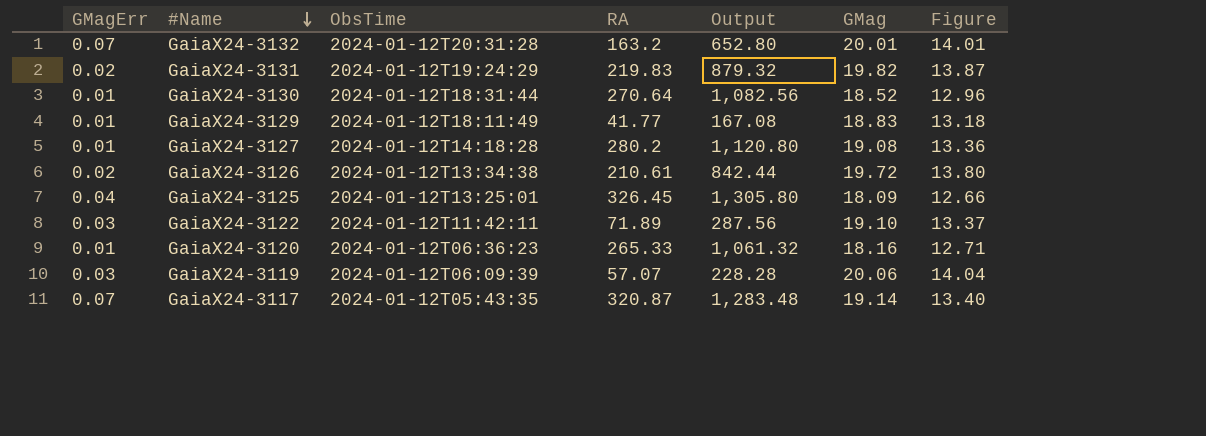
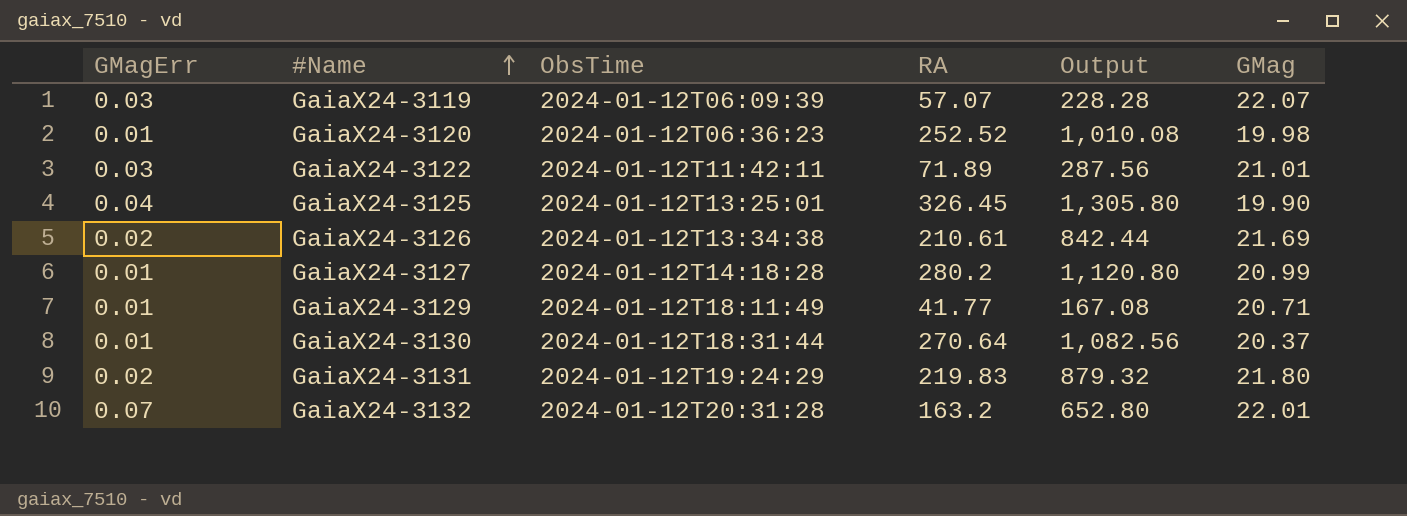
row order: #Name descending -> #Name ascending
column Figure | formula: [GMag] * 0.7 -> none
row GaiaX24-3117: 0.07 | 2024-01-12T05:43:35 | 320.87 | 1,283.48 | 19.14 | 13.40 -> none
GaiaX24-3119 | GMag: 20.06 -> 22.07
GaiaX24-3120 | RA: 265.33 -> 252.52
GaiaX24-3120 | Output: 1,061.32 -> 1,010.08
GaiaX24-3120 | GMag: 18.16 -> 19.98
GaiaX24-3122 | GMag: 19.10 -> 21.01
GaiaX24-3125 | GMag: 18.09 -> 19.90
GaiaX24-3126 | GMag: 19.72 -> 21.69
GaiaX24-3127 | GMag: 19.08 -> 20.99
GaiaX24-3129 | GMag: 18.83 -> 20.71
GaiaX24-3130 | GMag: 18.52 -> 20.37
GaiaX24-3131 | GMag: 19.82 -> 21.80
GaiaX24-3132 | GMag: 20.01 -> 22.01

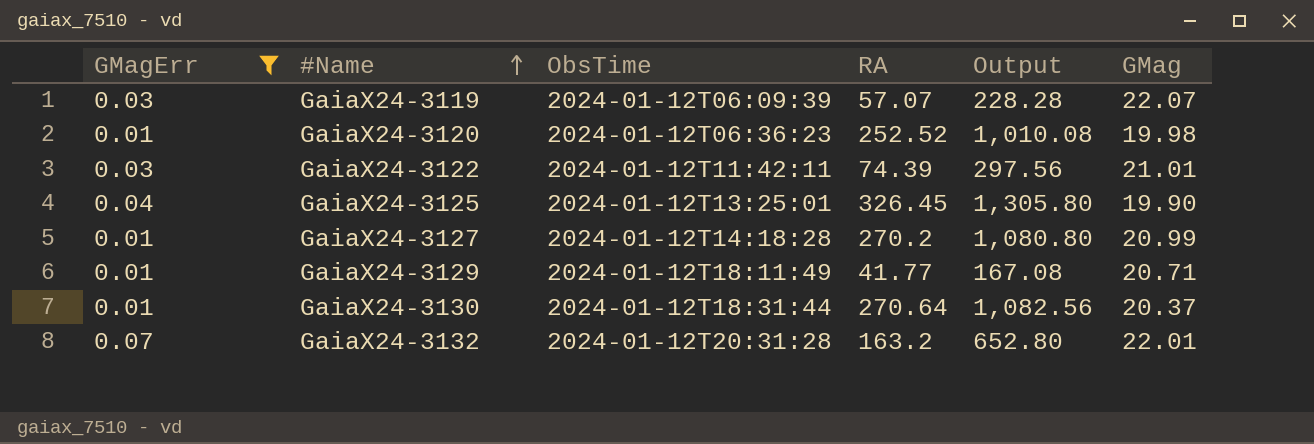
filter: none -> GMagErr != 0.02
GaiaX24-3122 | RA: 71.89 -> 74.39
GaiaX24-3122 | Output: 287.56 -> 297.56
GaiaX24-3127 | RA: 280.2 -> 270.2
GaiaX24-3127 | Output: 1,120.80 -> 1,080.80

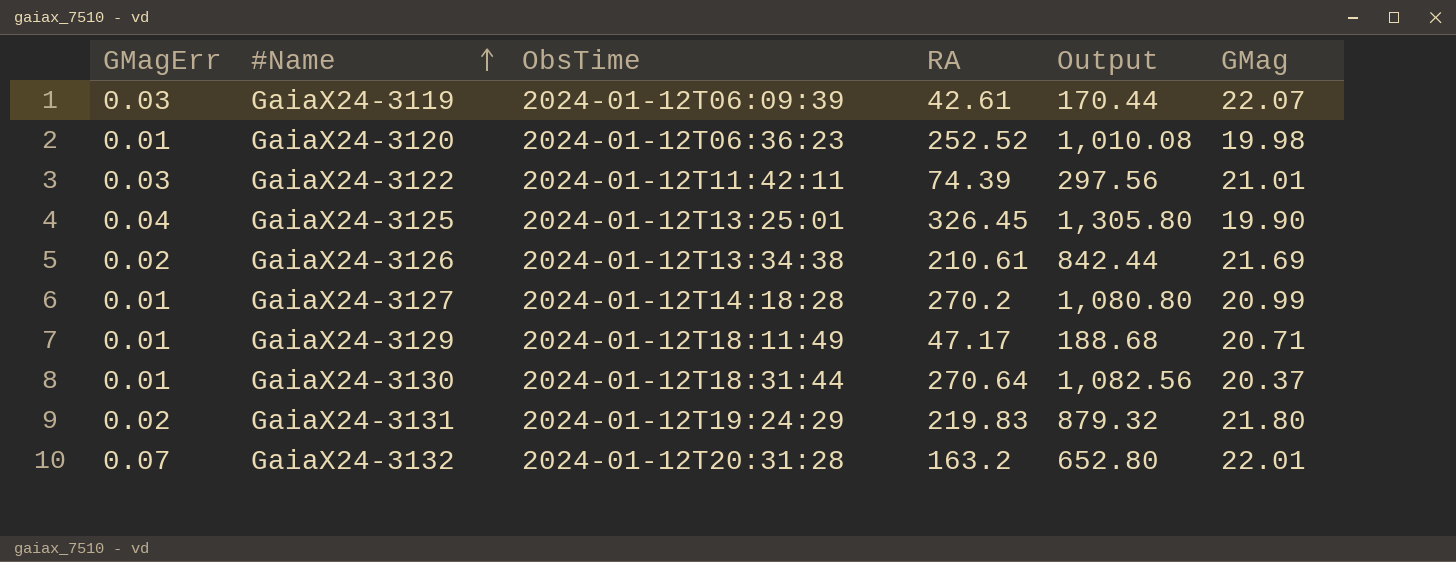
filter: GMagErr != 0.02 -> none
GaiaX24-3119 | RA: 57.07 -> 42.61
GaiaX24-3119 | Output: 228.28 -> 170.44
GaiaX24-3129 | RA: 41.77 -> 47.17
GaiaX24-3129 | Output: 167.08 -> 188.68

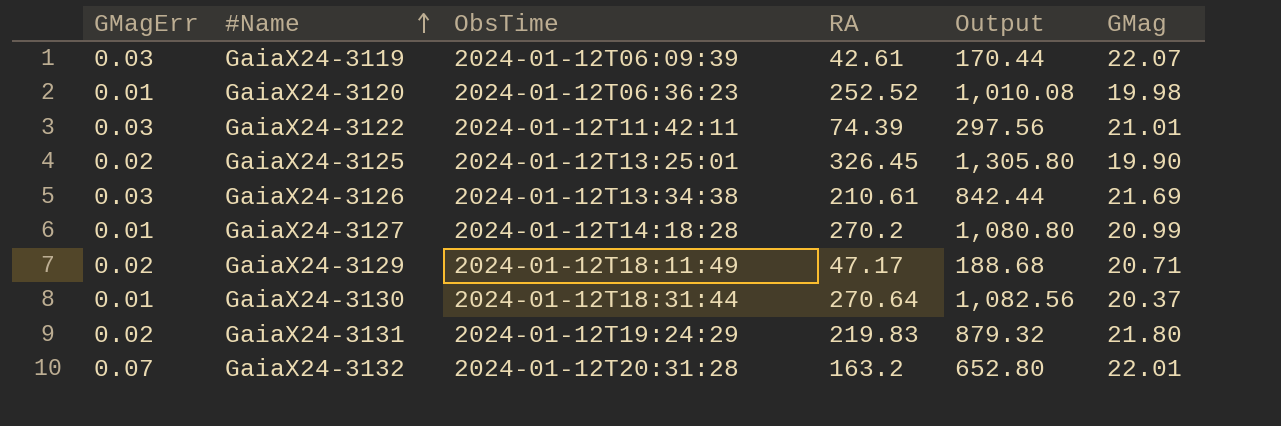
GaiaX24-3125 | GMagErr: 0.04 -> 0.02
GaiaX24-3126 | GMagErr: 0.02 -> 0.03
GaiaX24-3129 | GMagErr: 0.01 -> 0.02

